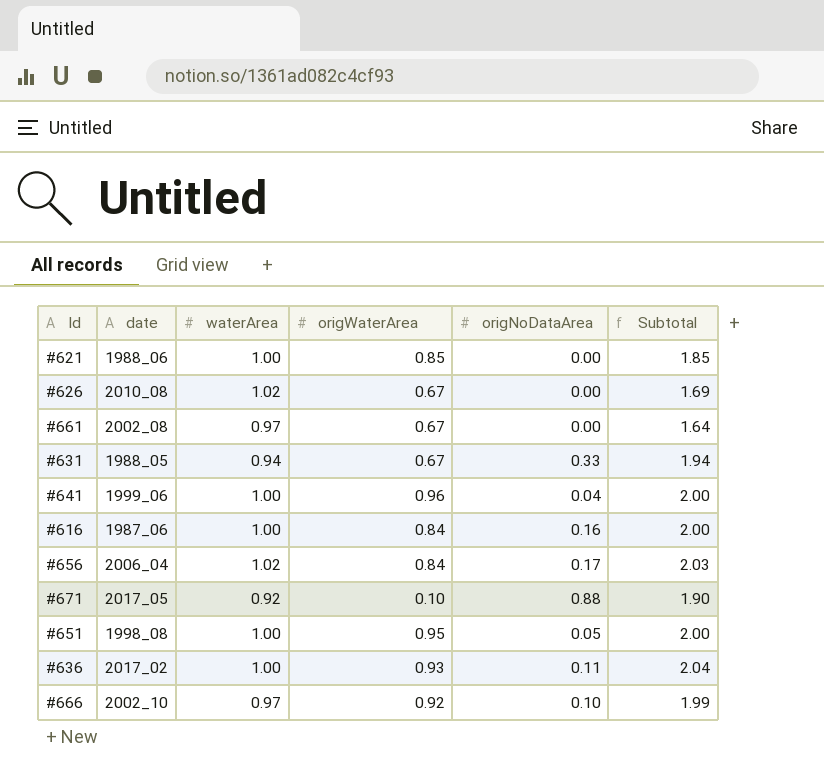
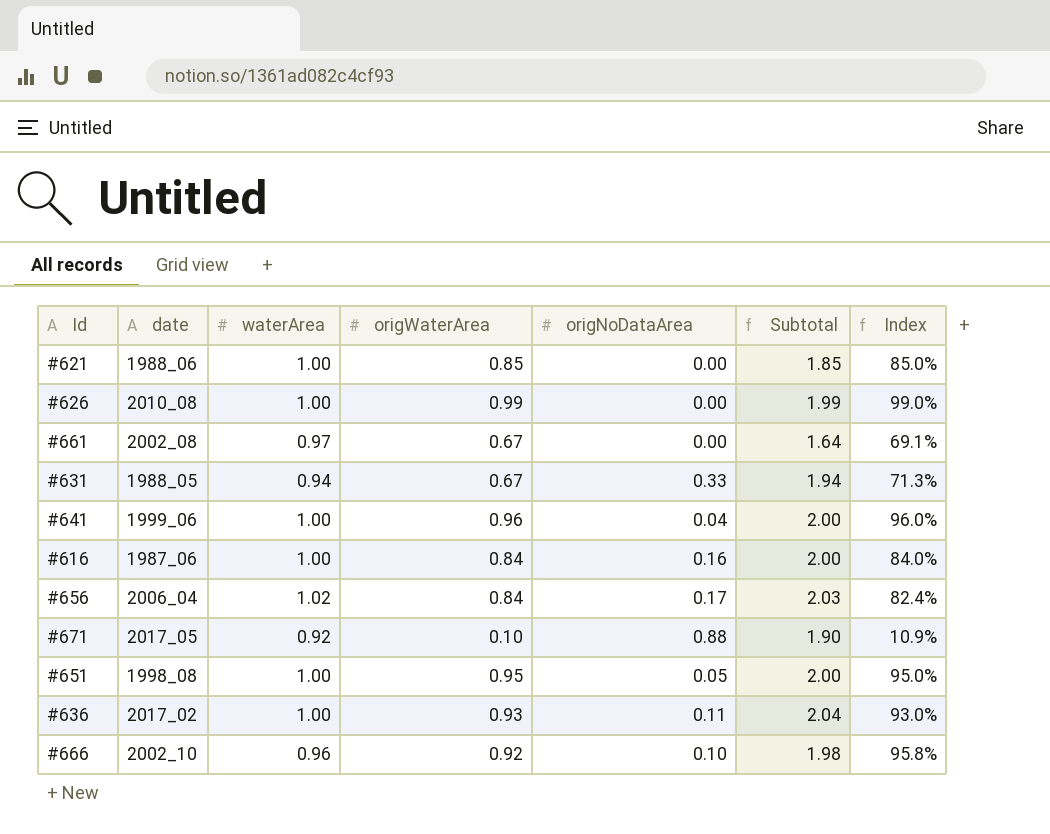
column Index | formula: none -> [origWaterArea] / [waterArea]
#626 | waterArea: 1.02 -> 1.00
#626 | origWaterArea: 0.67 -> 0.99
#626 | Subtotal: 1.69 -> 1.99
#666 | waterArea: 0.97 -> 0.96
#666 | Subtotal: 1.99 -> 1.98

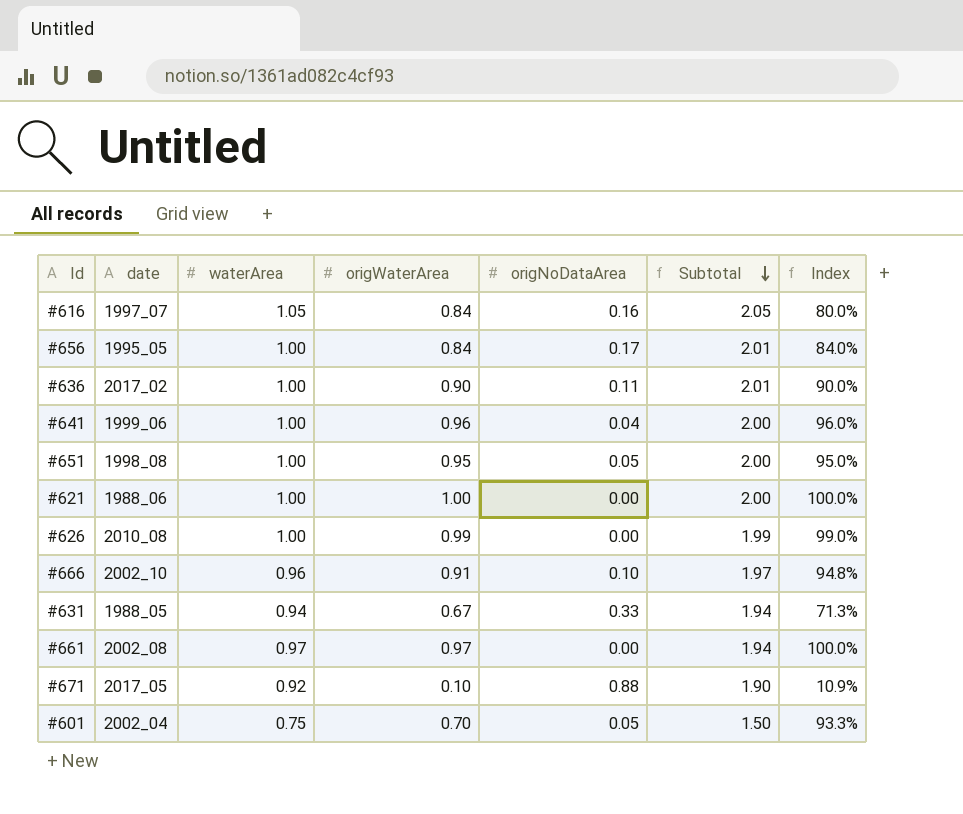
row order: none -> Subtotal descending
#616 | date: 1987_06 -> 1997_07
#616 | waterArea: 1.00 -> 1.05
#616 | Subtotal: 2.00 -> 2.05
#616 | Index: 84.0% -> 80.0%
#656 | date: 2006_04 -> 1995_05
#656 | waterArea: 1.02 -> 1.00
#656 | Subtotal: 2.03 -> 2.01
#656 | Index: 82.4% -> 84.0%
#636 | origWaterArea: 0.93 -> 0.90
#636 | Subtotal: 2.04 -> 2.01
#636 | Index: 93.0% -> 90.0%
#621 | origWaterArea: 0.85 -> 1.00
#621 | Subtotal: 1.85 -> 2.00
#621 | Index: 85.0% -> 100.0%
#666 | origWaterArea: 0.92 -> 0.91
#666 | Subtotal: 1.98 -> 1.97
#666 | Index: 95.8% -> 94.8%
#661 | origWaterArea: 0.67 -> 0.97
#661 | Subtotal: 1.64 -> 1.94
#661 | Index: 69.1% -> 100.0%
row #601: none -> 2002_04 | 0.75 | 0.70 | 0.05 | 1.50 | 93.3%

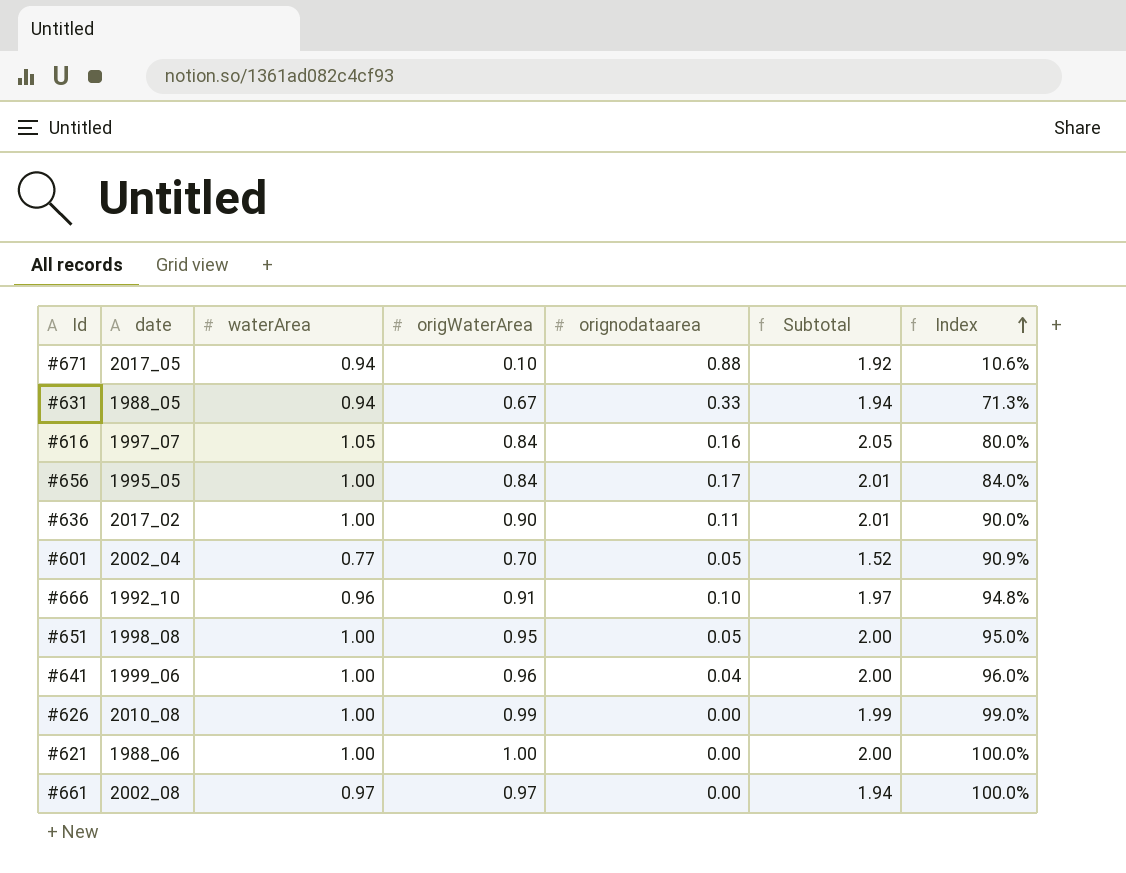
row order: Subtotal descending -> Index ascending
column name: origNoDataArea -> orignodataarea
#671 | waterArea: 0.92 -> 0.94
#671 | Subtotal: 1.90 -> 1.92
#671 | Index: 10.9% -> 10.6%
#601 | waterArea: 0.75 -> 0.77
#601 | Subtotal: 1.50 -> 1.52
#601 | Index: 93.3% -> 90.9%
#666 | date: 2002_10 -> 1992_10

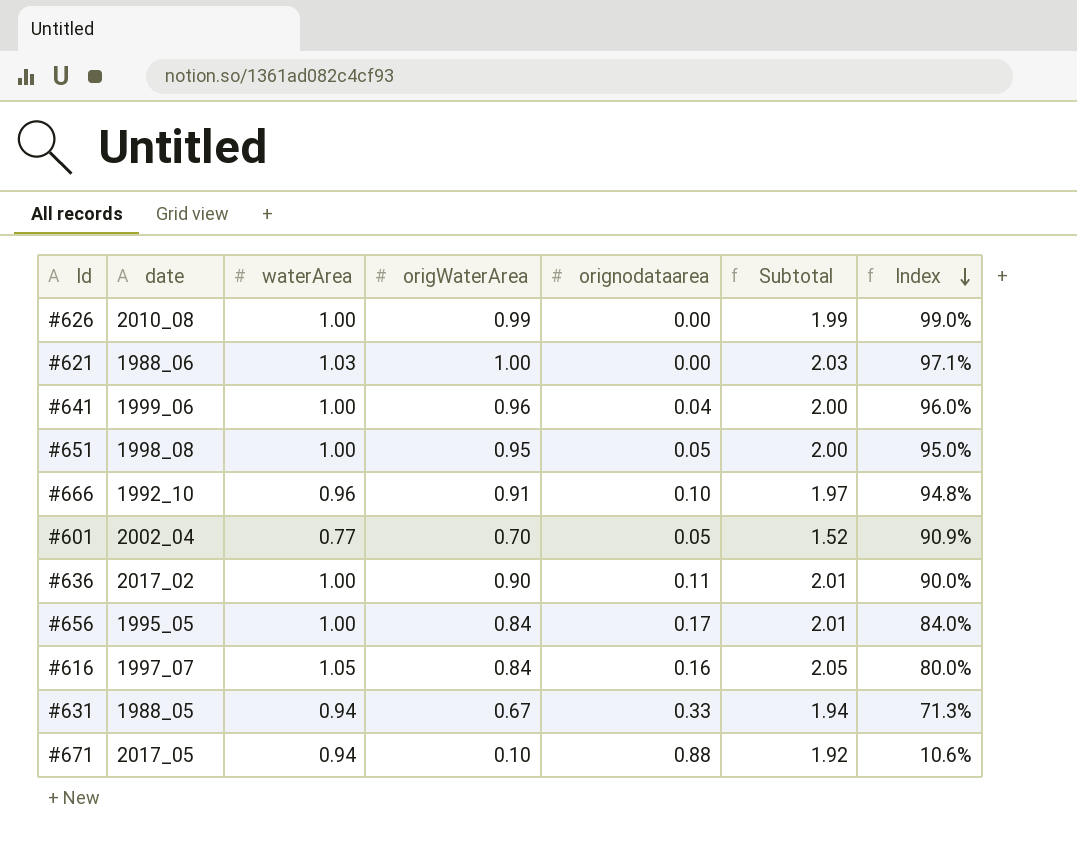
row order: Index ascending -> Index descending
row #661: 2002_08 | 0.97 | 0.97 | 0.00 | 1.94 | 100.0% -> none
#621 | waterArea: 1.00 -> 1.03
#621 | Subtotal: 2.00 -> 2.03
#621 | Index: 100.0% -> 97.1%

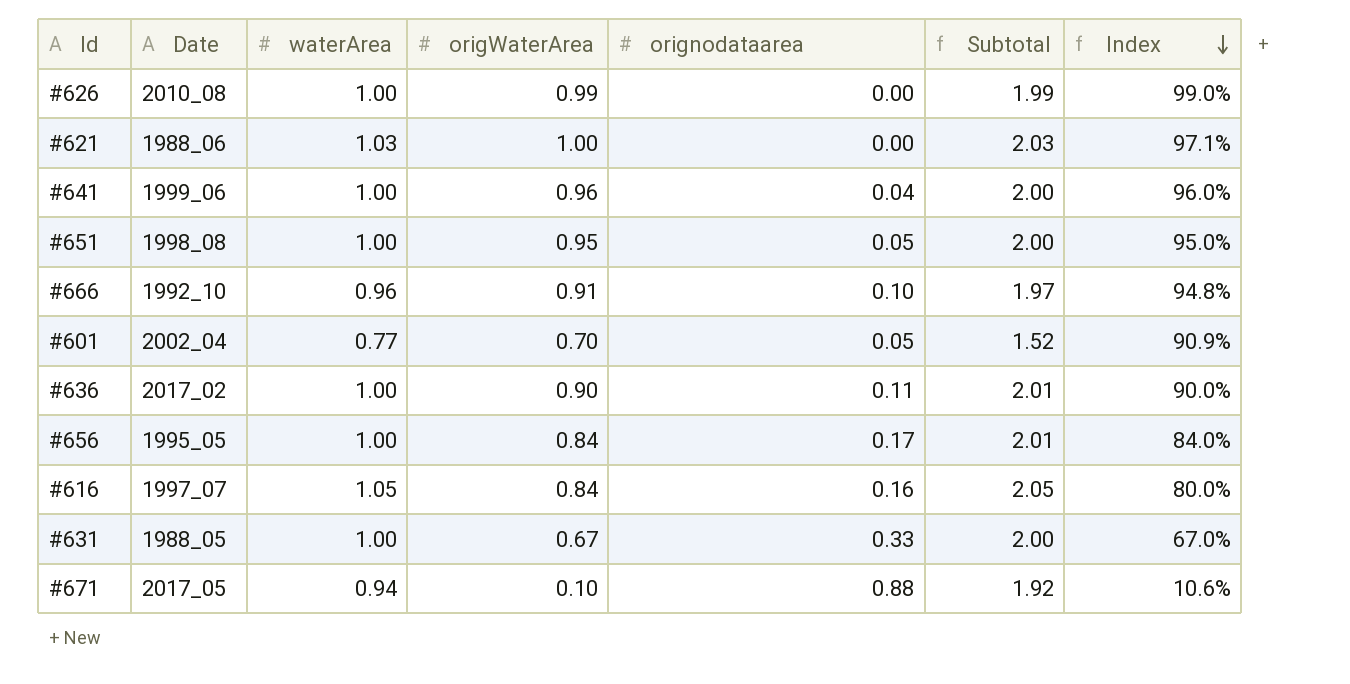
column name: date -> Date
#631 | waterArea: 0.94 -> 1.00
#631 | Subtotal: 1.94 -> 2.00
#631 | Index: 71.3% -> 67.0%

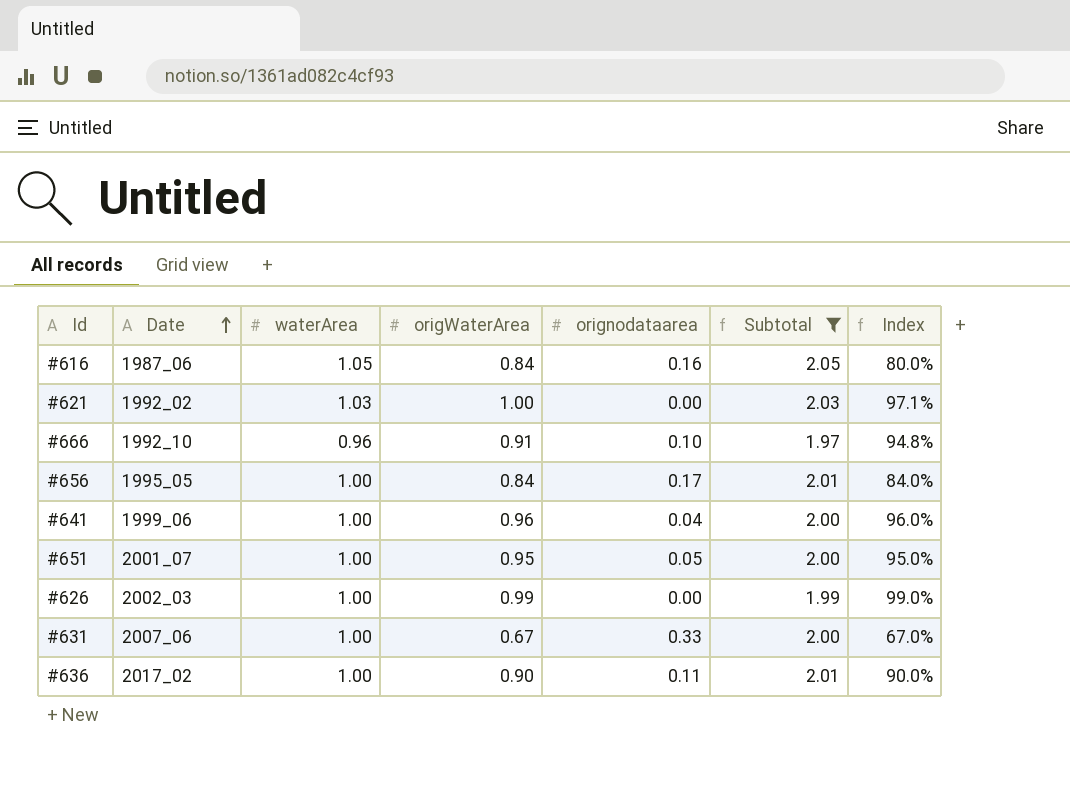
filter: none -> Subtotal >= 1.97
row order: Index descending -> Date ascending
#616 | Date: 1997_07 -> 1987_06
#621 | Date: 1988_06 -> 1992_02
#651 | Date: 1998_08 -> 2001_07
#626 | Date: 2010_08 -> 2002_03
#631 | Date: 1988_05 -> 2007_06

